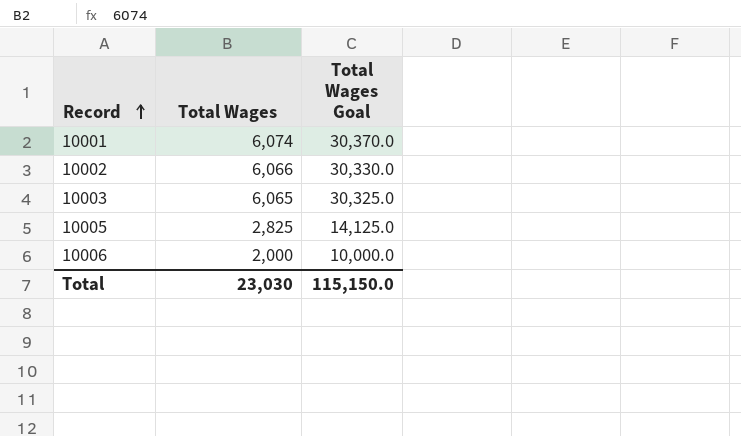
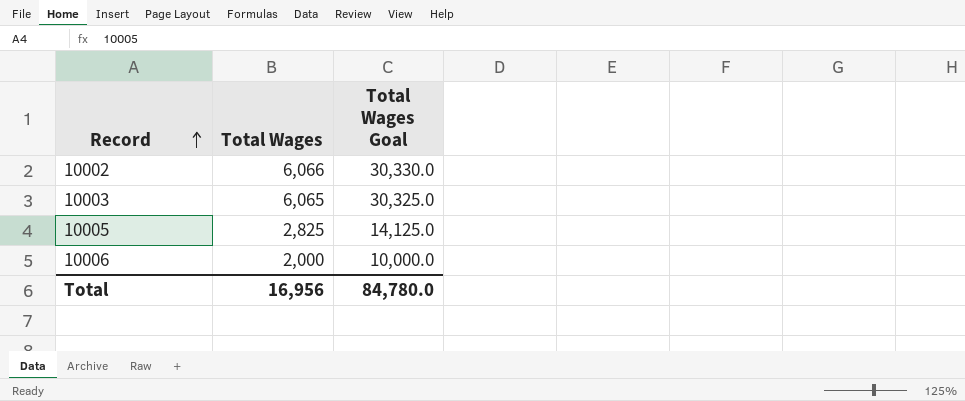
row 10001: 6,074 | 30,370.0 -> none
Total | Total Wages: 23,030 -> 16,956
Total | Total Wages Goal: 115,150.0 -> 84,780.0

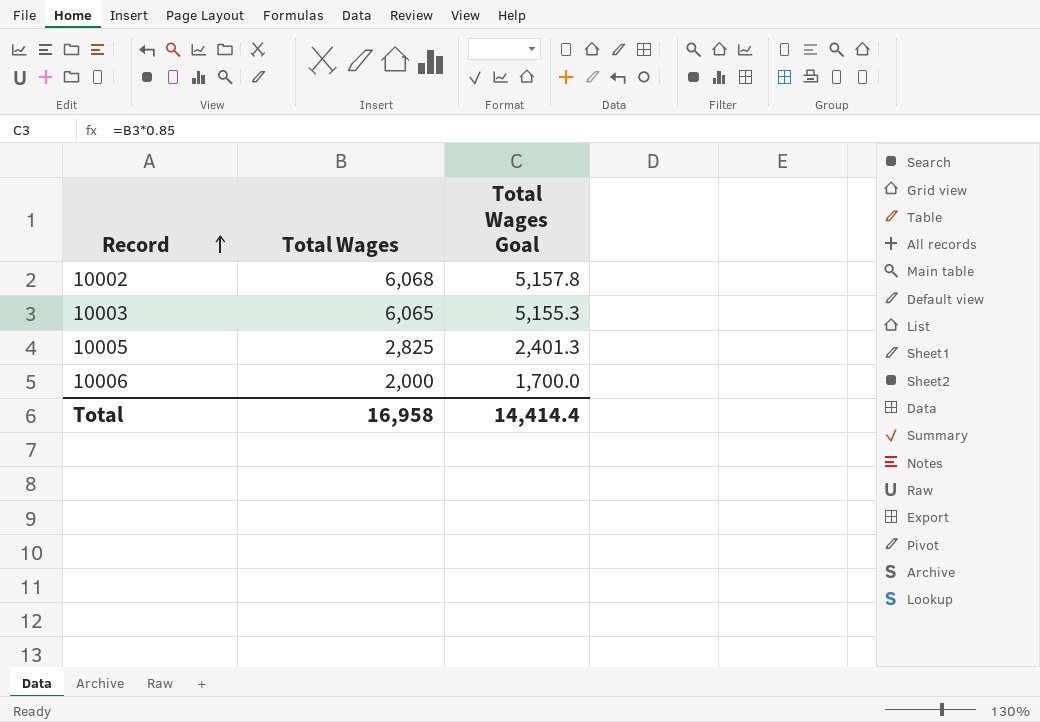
column Total Wages Goal | formula: [Total Wages] * 5 -> [Total Wages] * 0.85
10002 | Total Wages: 6,066 -> 6,068
Total | Total Wages: 16,956 -> 16,958
Total | Total Wages Goal: 84,780.0 -> 14,414.4

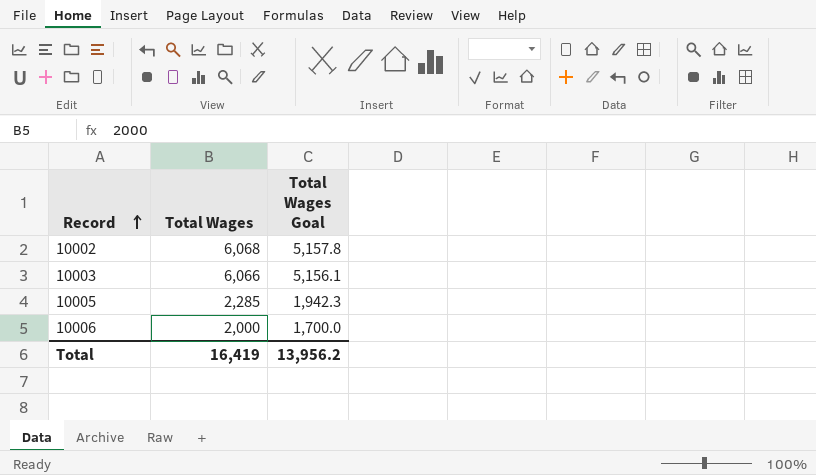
10003 | Total Wages: 6,065 -> 6,066
10003 | Total Wages Goal: 5,155.3 -> 5,156.1
10005 | Total Wages: 2,825 -> 2,285
10005 | Total Wages Goal: 2,401.3 -> 1,942.3
Total | Total Wages: 16,958 -> 16,419
Total | Total Wages Goal: 14,414.4 -> 13,956.2

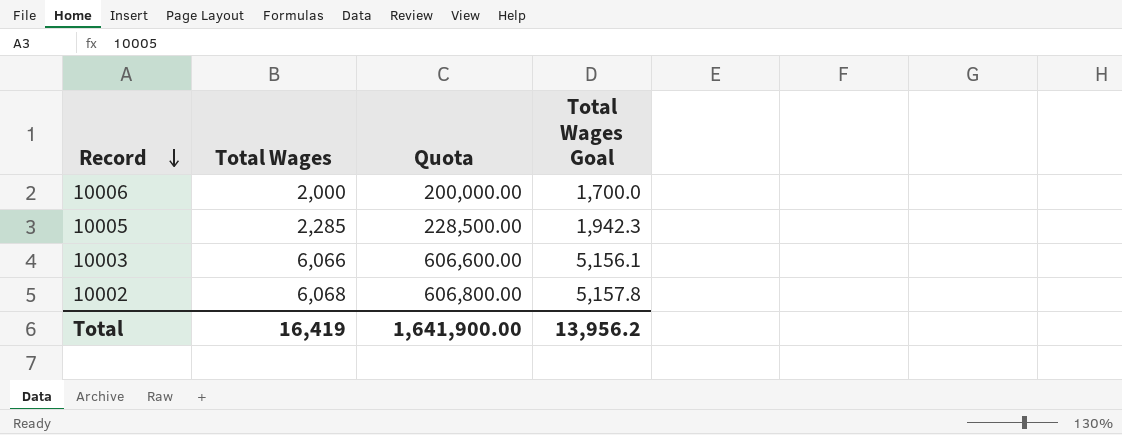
row order: Record ascending -> Record descending
column Quota | formula: none -> [Total Wages] * 100

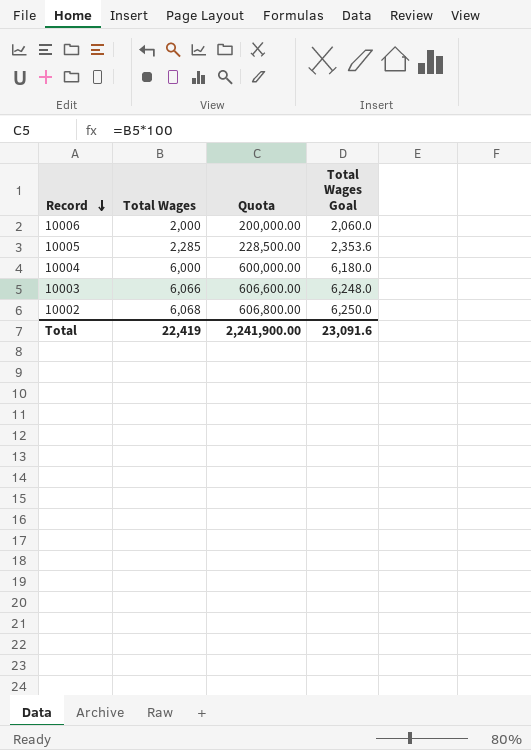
column Total Wages Goal | formula: [Total Wages] * 0.85 -> [Total Wages] * 1.03
row 10004: none -> 6,000 | 600,000.00 | 6,180.0
Total | Total Wages: 16,419 -> 22,419
Total | Quota: 1,641,900.00 -> 2,241,900.00
Total | Total Wages Goal: 13,956.2 -> 23,091.6

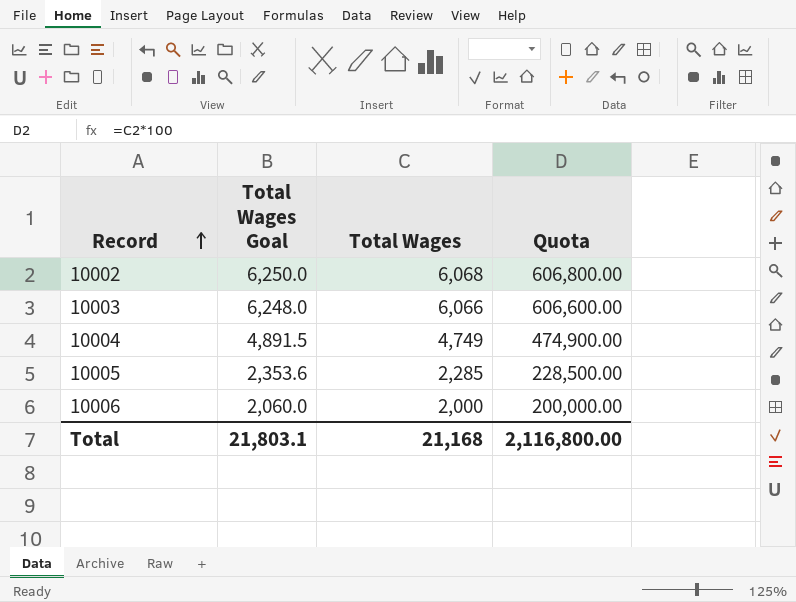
row order: Record descending -> Record ascending
column Total Wages Goal | position: 4 -> 2
10004 | Total Wages Goal: 6,180.0 -> 4,891.5
10004 | Total Wages: 6,000 -> 4,749
10004 | Quota: 600,000.00 -> 474,900.00
Total | Total Wages Goal: 23,091.6 -> 21,803.1
Total | Total Wages: 22,419 -> 21,168
Total | Quota: 2,241,900.00 -> 2,116,800.00

